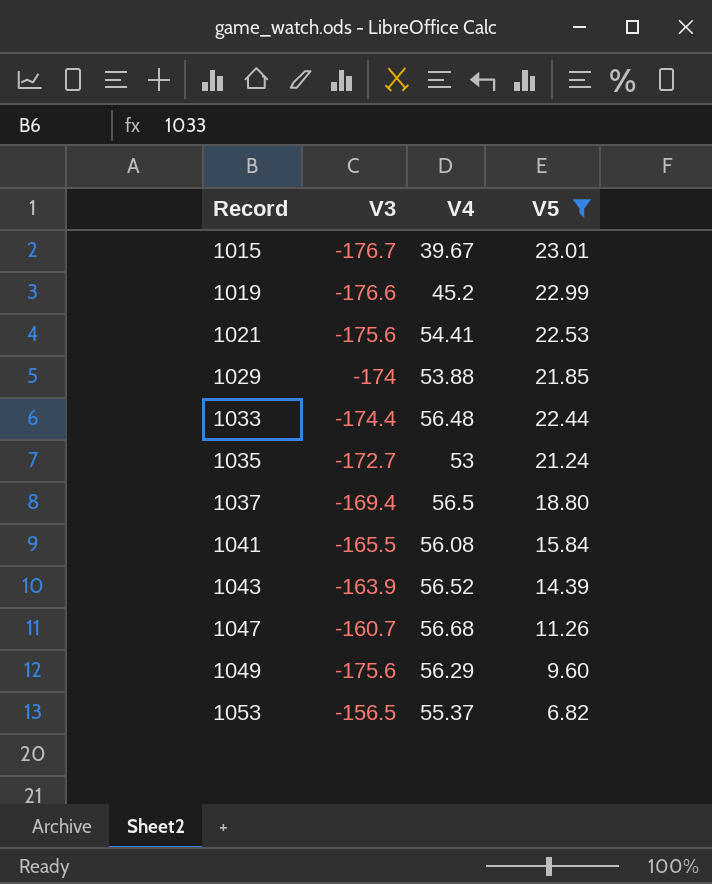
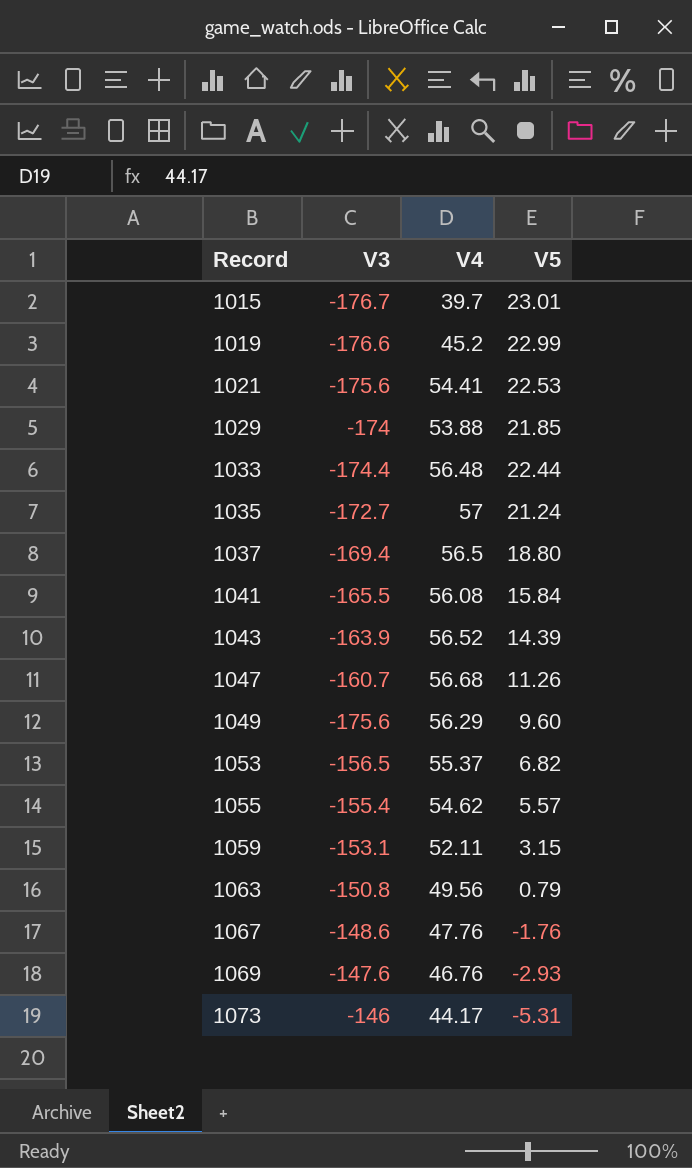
filter: V5 >= 6.82 -> none
1015 | V4: 39.67 -> 39.7
1035 | V4: 53 -> 57

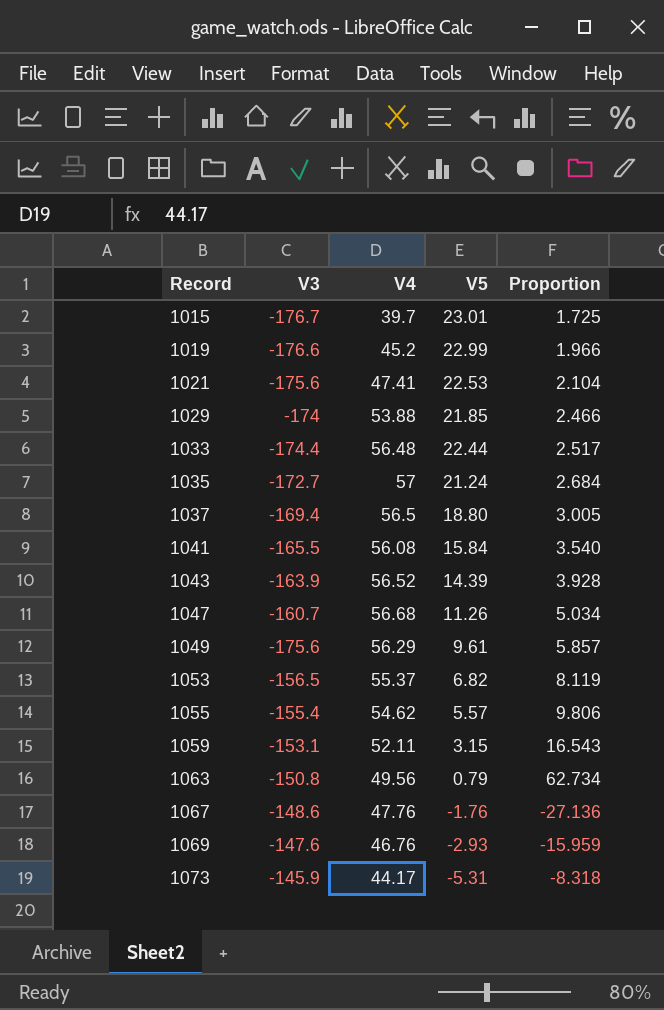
column Proportion | formula: none -> [V4] / [V5]
1021 | V4: 54.41 -> 47.41
1049 | V5: 9.60 -> 9.61
1073 | V3: -146 -> -145.9

